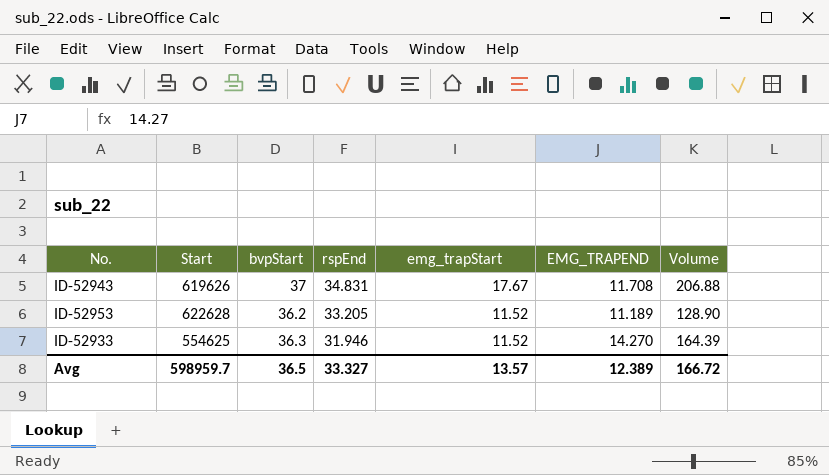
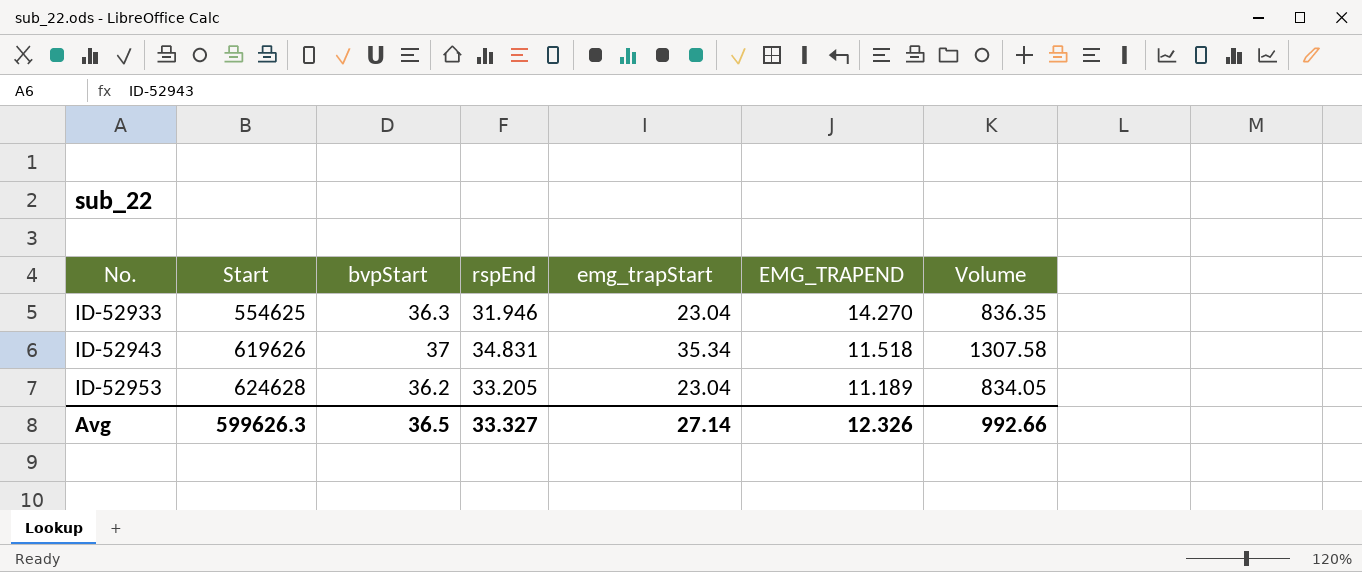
row order: rspEnd descending -> No. ascending
column Volume | formula: [emg_trapStart] * [EMG_TRAPEND] -> [bvpStart] * [emg_trapStart]
ID-52933 | emg_trapStart: 11.52 -> 23.04
ID-52943 | emg_trapStart: 17.67 -> 35.34
ID-52943 | EMG_TRAPEND: 11.708 -> 11.518
ID-52953 | Start: 622628 -> 624628
ID-52953 | emg_trapStart: 11.52 -> 23.04
Avg | Start: 598959.7 -> 599626.3
Avg | emg_trapStart: 13.57 -> 27.14
Avg | EMG_TRAPEND: 12.389 -> 12.326
Avg | Volume: 166.72 -> 992.66

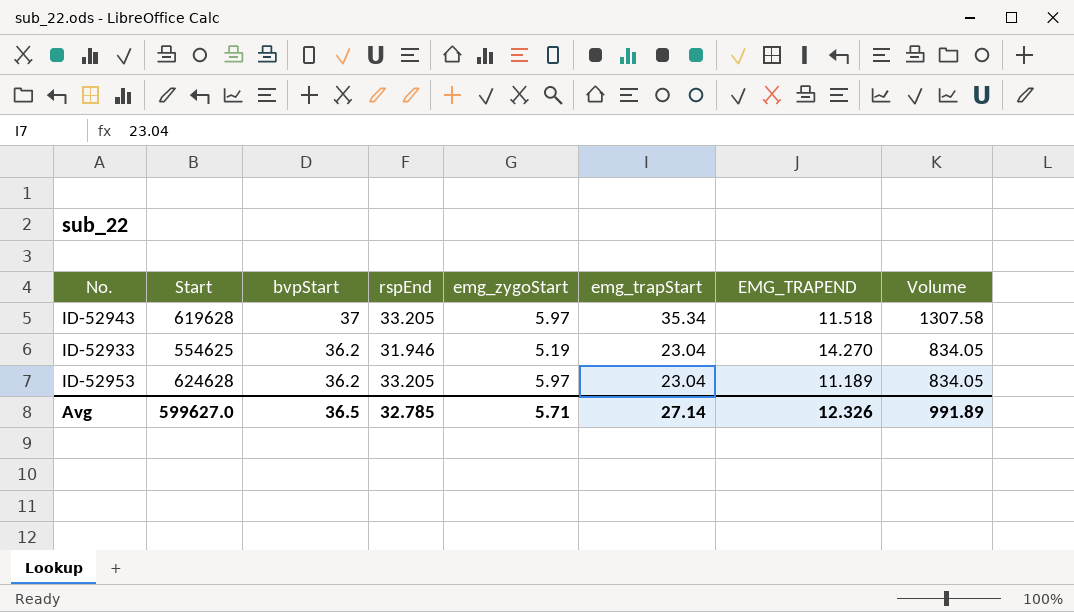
row order: No. ascending -> bvpStart descending
column emg_zygoStart | position: none -> 5
ID-52943 | Start: 619626 -> 619628
ID-52943 | rspEnd: 34.831 -> 33.205
ID-52933 | bvpStart: 36.3 -> 36.2
ID-52933 | Volume: 836.35 -> 834.05
Avg | Start: 599626.3 -> 599627.0
Avg | rspEnd: 33.327 -> 32.785
Avg | Volume: 992.66 -> 991.89

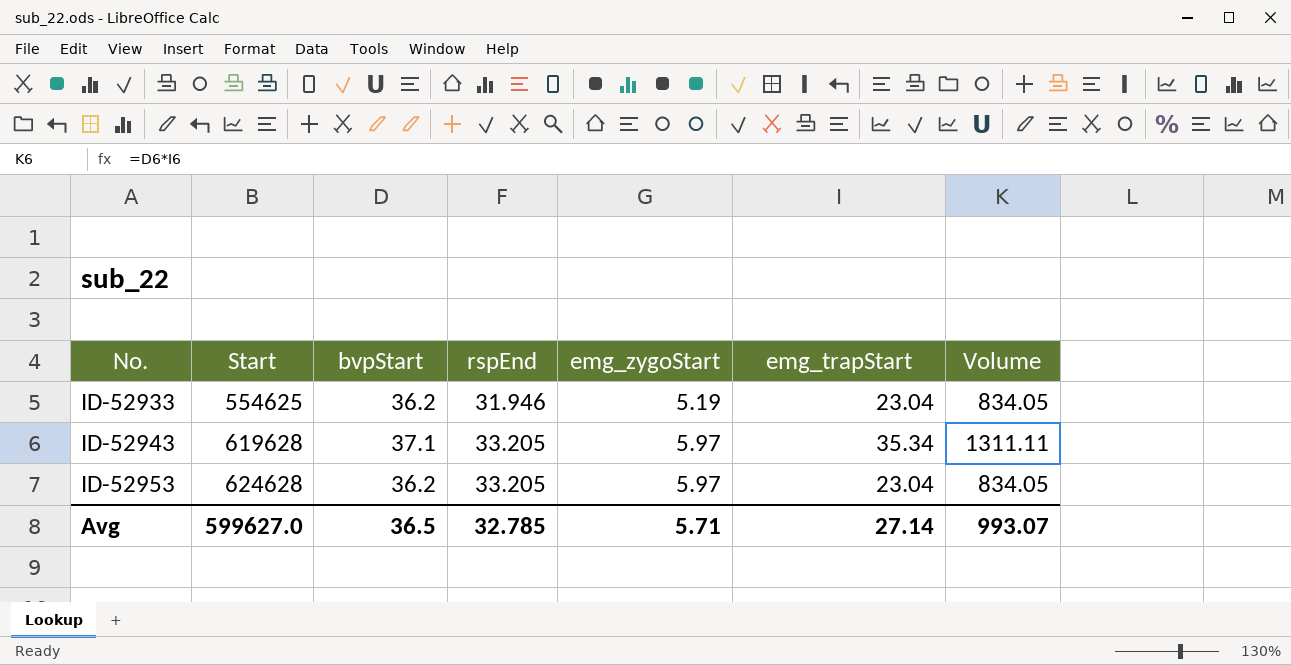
row order: bvpStart descending -> No. ascending
column EMG_TRAPEND | position: 7 -> none
ID-52943 | bvpStart: 37 -> 37.1
ID-52943 | Volume: 1307.58 -> 1311.11
Avg | Volume: 991.89 -> 993.07

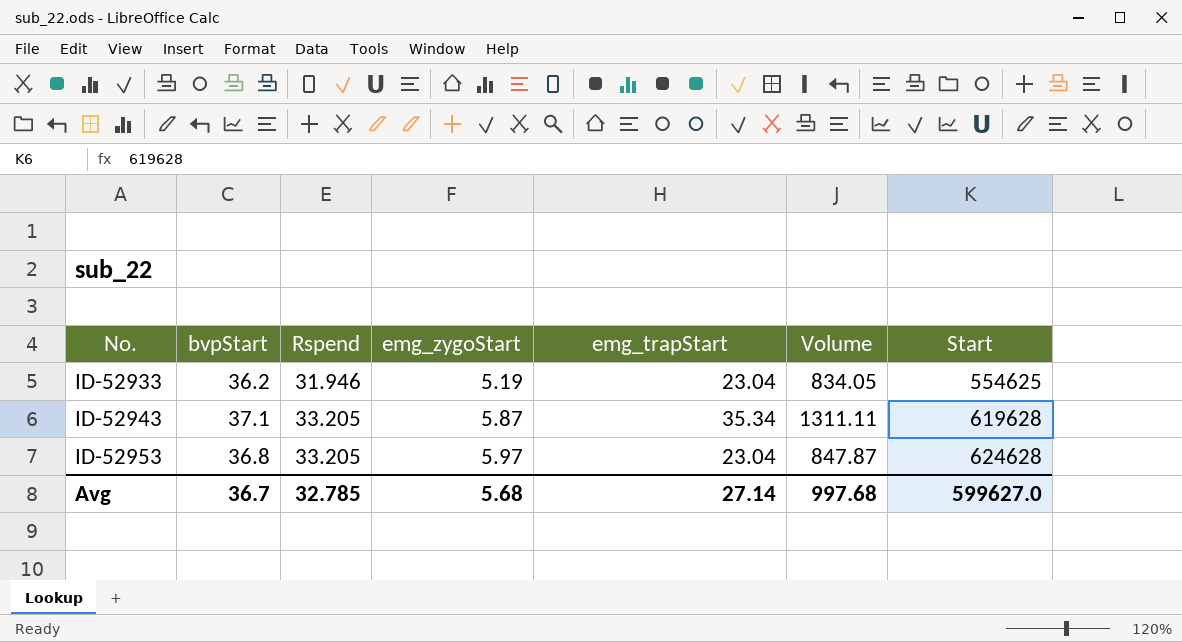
column name: rspEnd -> Rspend
column Start | position: 2 -> 7
ID-52943 | emg_zygoStart: 5.97 -> 5.87
ID-52953 | bvpStart: 36.2 -> 36.8
ID-52953 | Volume: 834.05 -> 847.87
Avg | bvpStart: 36.5 -> 36.7
Avg | emg_zygoStart: 5.71 -> 5.68
Avg | Volume: 993.07 -> 997.68

